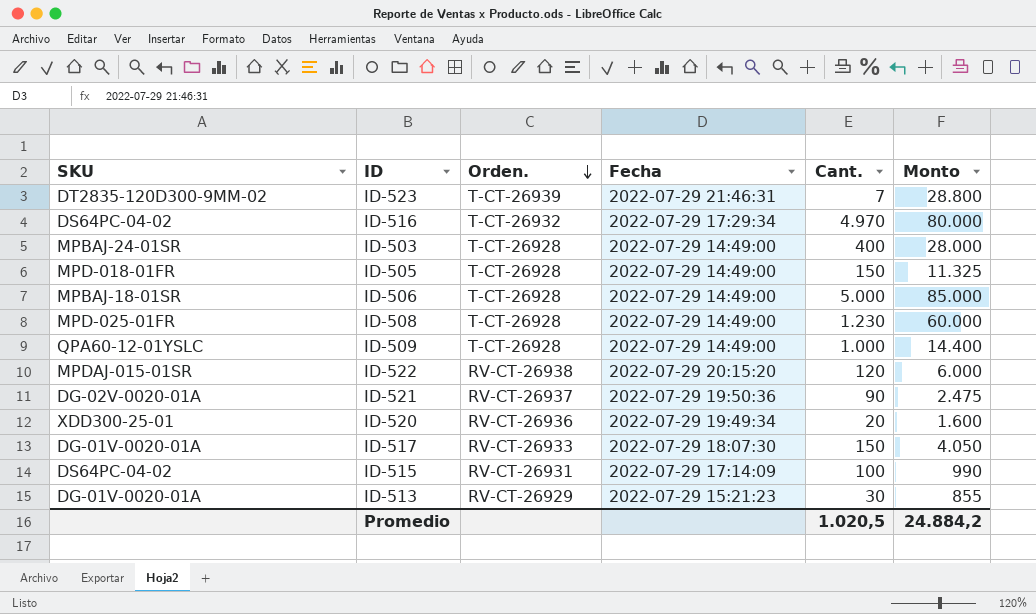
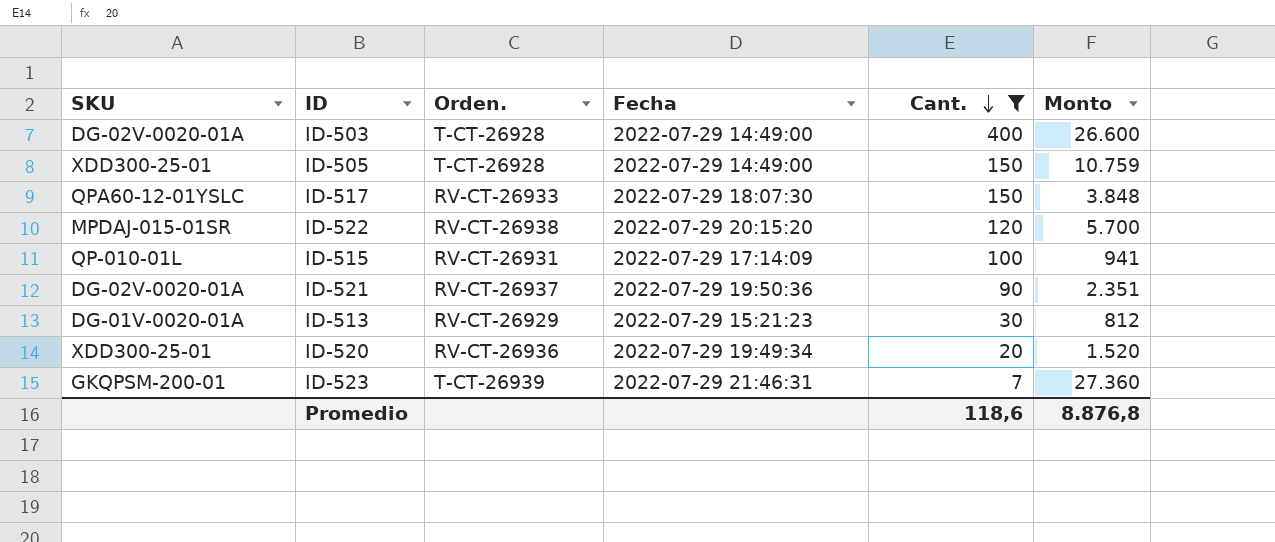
filter: none -> Cant. <= 400
row order: Orden. descending -> Cant. descending
ID-503 | SKU: MPBAJ-24-01SR -> DG-02V-0020-01A
ID-503 | Monto: 28.000 -> 26.600
ID-505 | SKU: MPD-018-01FR -> XDD300-25-01
ID-505 | Monto: 11.325 -> 10.759
ID-517 | SKU: DG-01V-0020-01A -> QPA60-12-01YSLC
ID-517 | Monto: 4.050 -> 3.848
ID-522 | Monto: 6.000 -> 5.700
ID-515 | SKU: DS64PC-04-02 -> QP-010-01L
ID-515 | Monto: 990 -> 941
ID-521 | Monto: 2.475 -> 2.351
ID-513 | Monto: 855 -> 812
ID-520 | Monto: 1.600 -> 1.520
ID-523 | SKU: DT2835-120D300-9MM-02 -> GKQPSM-200-01
ID-523 | Monto: 28.800 -> 27.360
Promedio | Cant.: 1.020,5 -> 118,6
Promedio | Monto: 24.884,2 -> 8.876,8

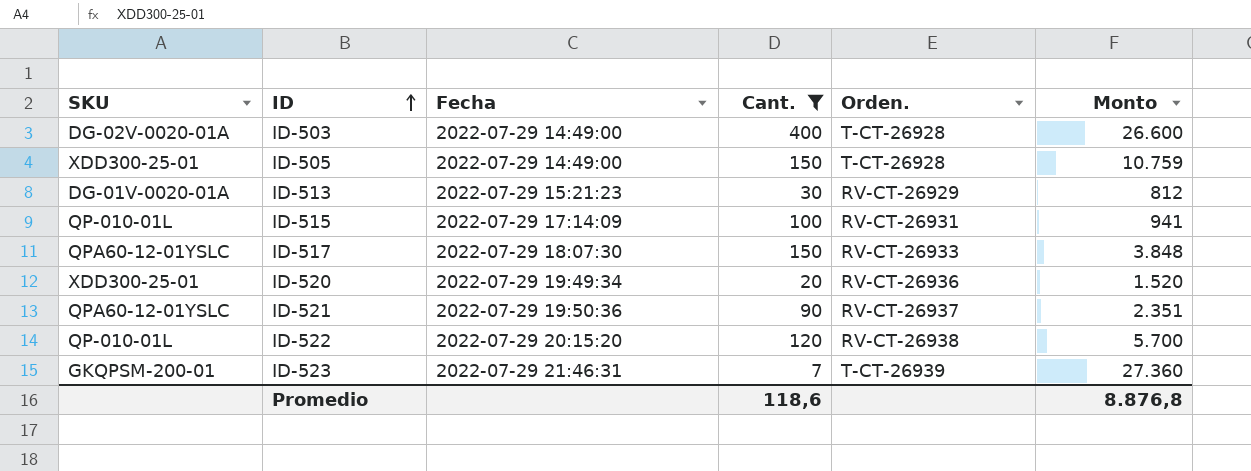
row order: Cant. descending -> ID ascending
column Orden. | position: 3 -> 5
ID-521 | SKU: DG-02V-0020-01A -> QPA60-12-01YSLC
ID-522 | SKU: MPDAJ-015-01SR -> QP-010-01L

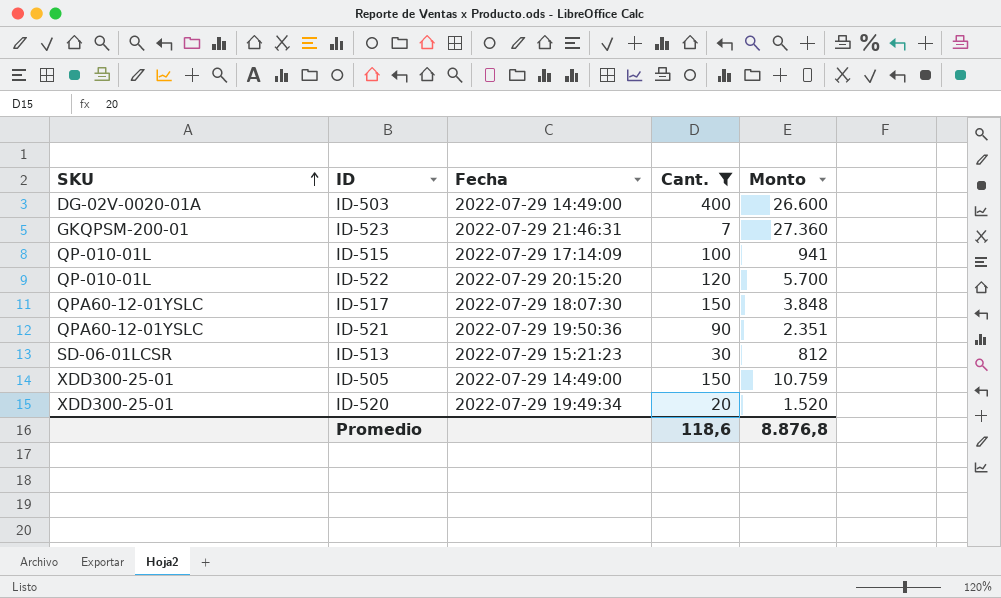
row order: ID ascending -> SKU ascending
column Orden. | position: 5 -> none
ID-513 | SKU: DG-01V-0020-01A -> SD-06-01LCSR

